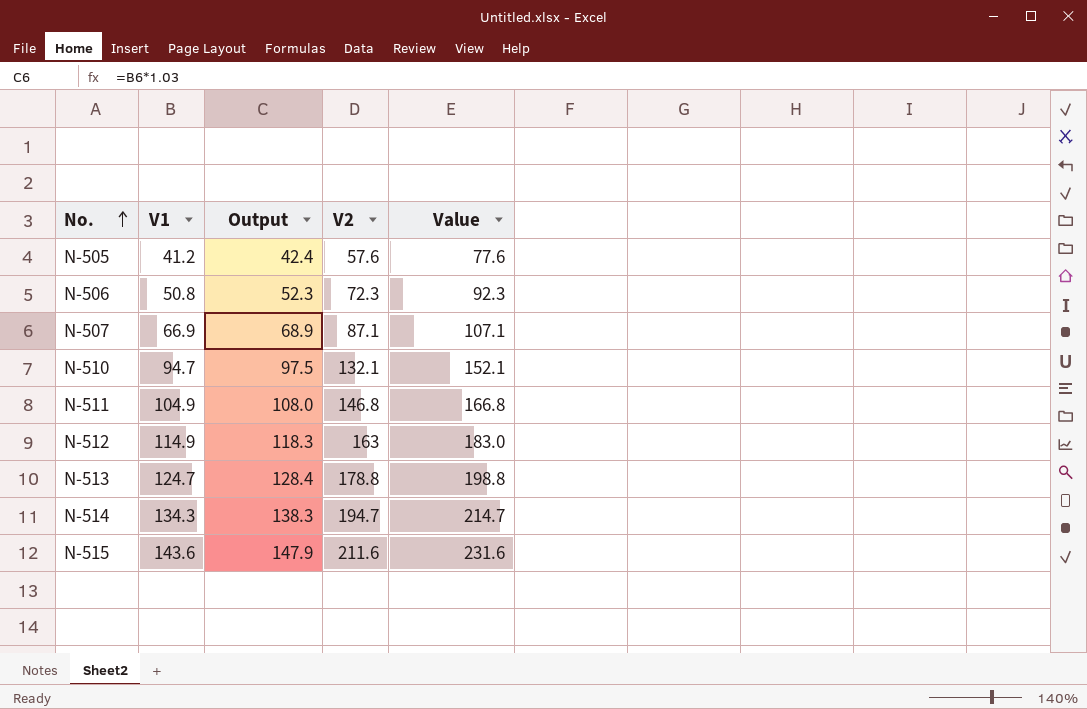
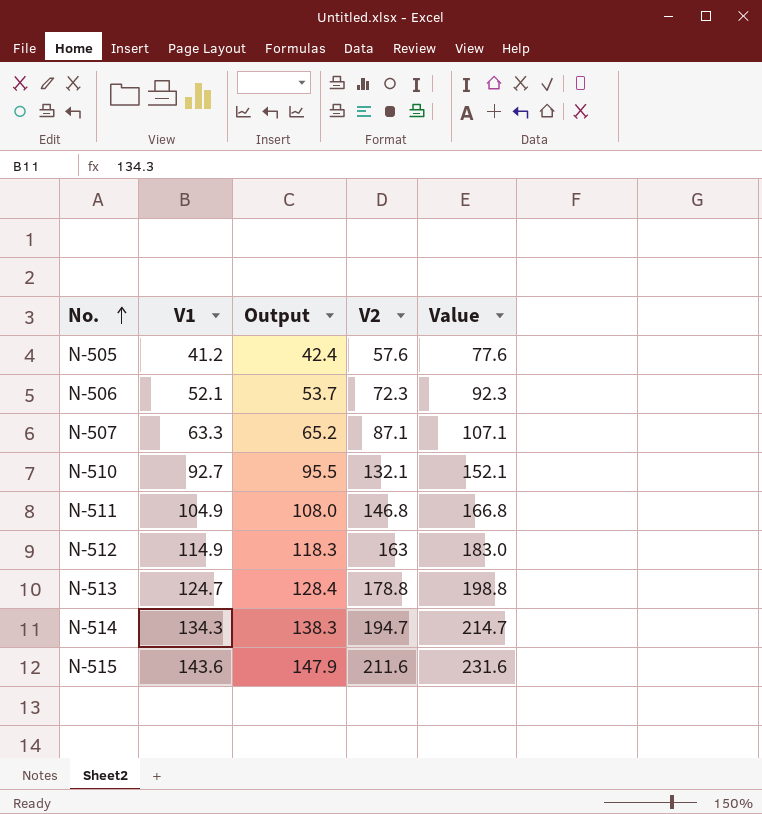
N-506 | V1: 50.8 -> 52.1
N-506 | Output: 52.3 -> 53.7
N-507 | V1: 66.9 -> 63.3
N-507 | Output: 68.9 -> 65.2
N-510 | V1: 94.7 -> 92.7
N-510 | Output: 97.5 -> 95.5

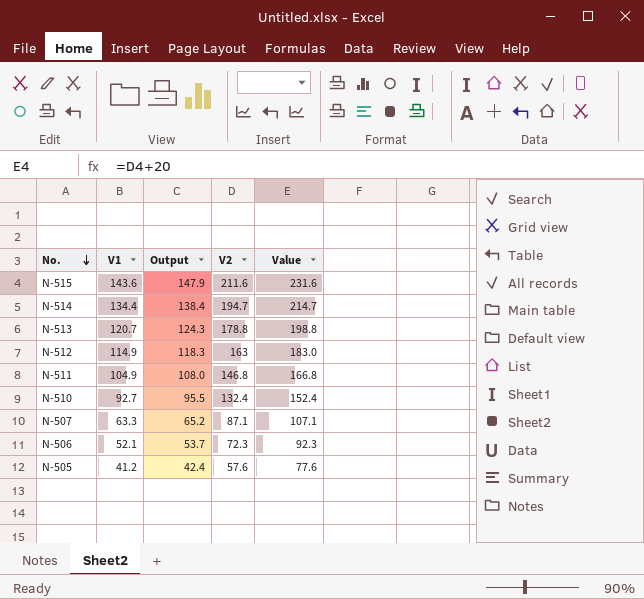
row order: No. ascending -> No. descending
N-514 | V1: 134.3 -> 134.4
N-514 | Output: 138.3 -> 138.4
N-513 | V1: 124.7 -> 120.7
N-513 | Output: 128.4 -> 124.3
N-510 | V2: 132.1 -> 132.4
N-510 | Value: 152.1 -> 152.4

